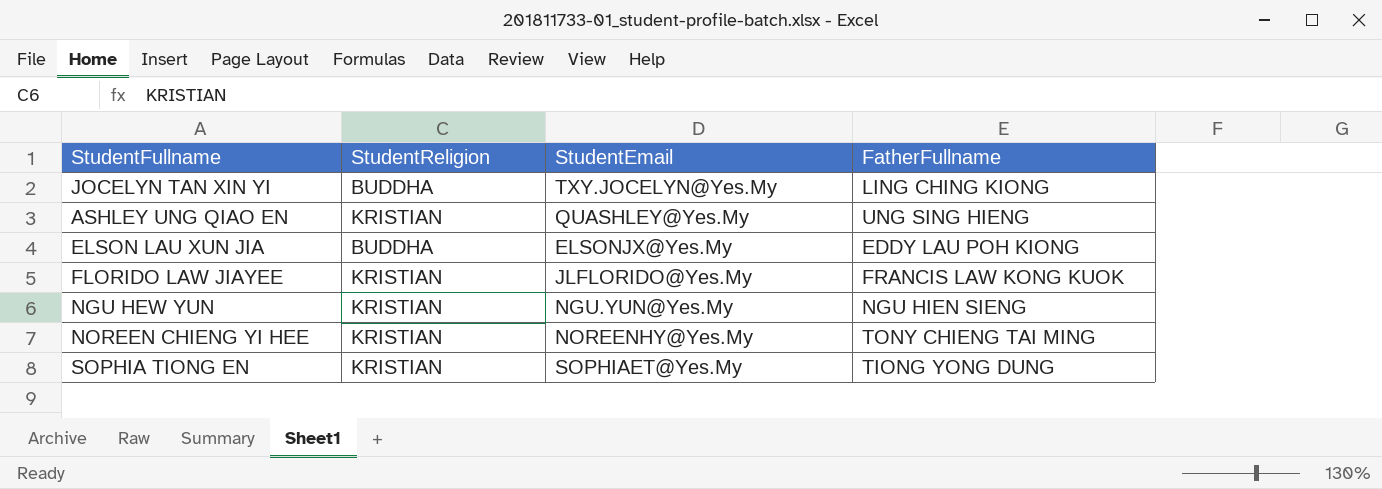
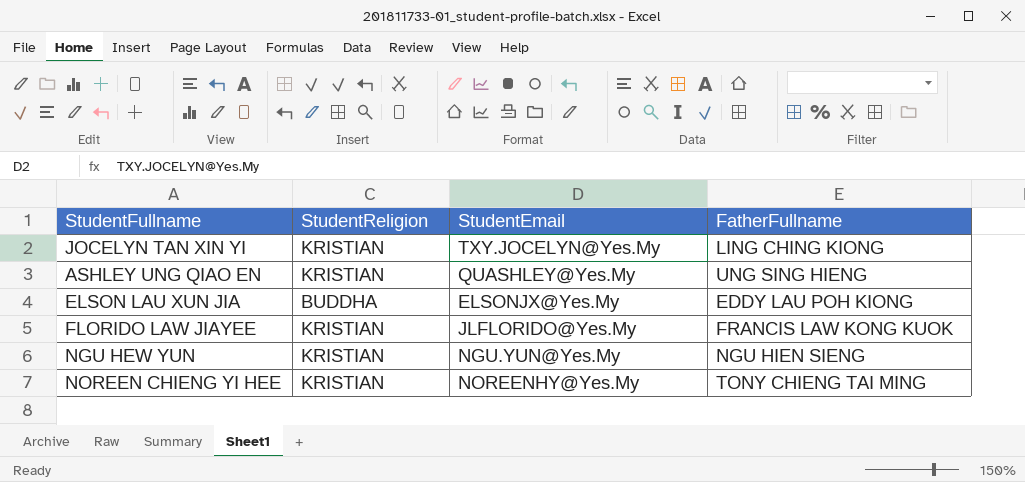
row SOPHIA TIONG EN: KRISTIAN | SOPHIAET@Yes.My | TIONG YONG DUNG -> none
JOCELYN TAN XIN YI | StudentReligion: BUDDHA -> KRISTIAN

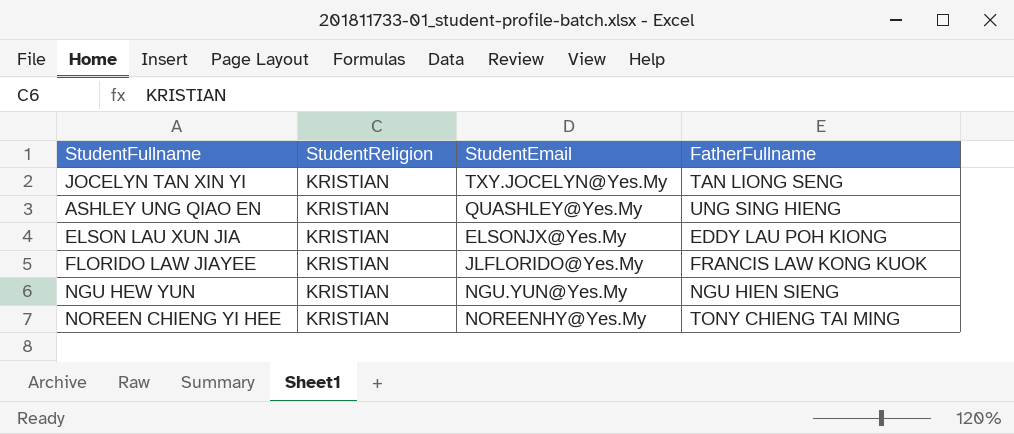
JOCELYN TAN XIN YI | FatherFullname: LING CHING KIONG -> TAN LIONG SENG
ELSON LAU XUN JIA | StudentReligion: BUDDHA -> KRISTIAN

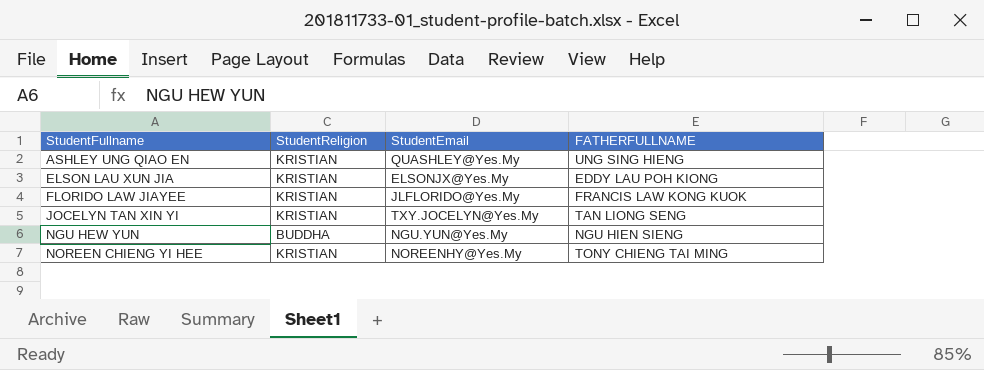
row order: none -> StudentFullname ascending
column name: FatherFullname -> FATHERFULLNAME
NGU HEW YUN | StudentReligion: KRISTIAN -> BUDDHA

